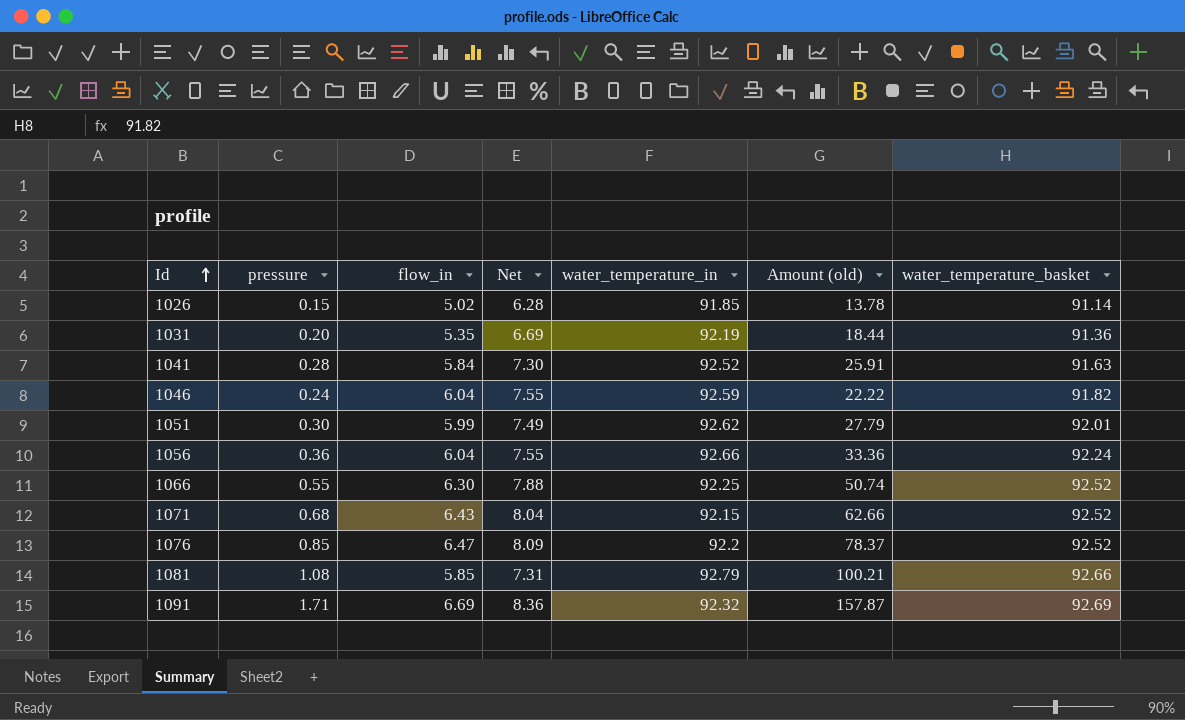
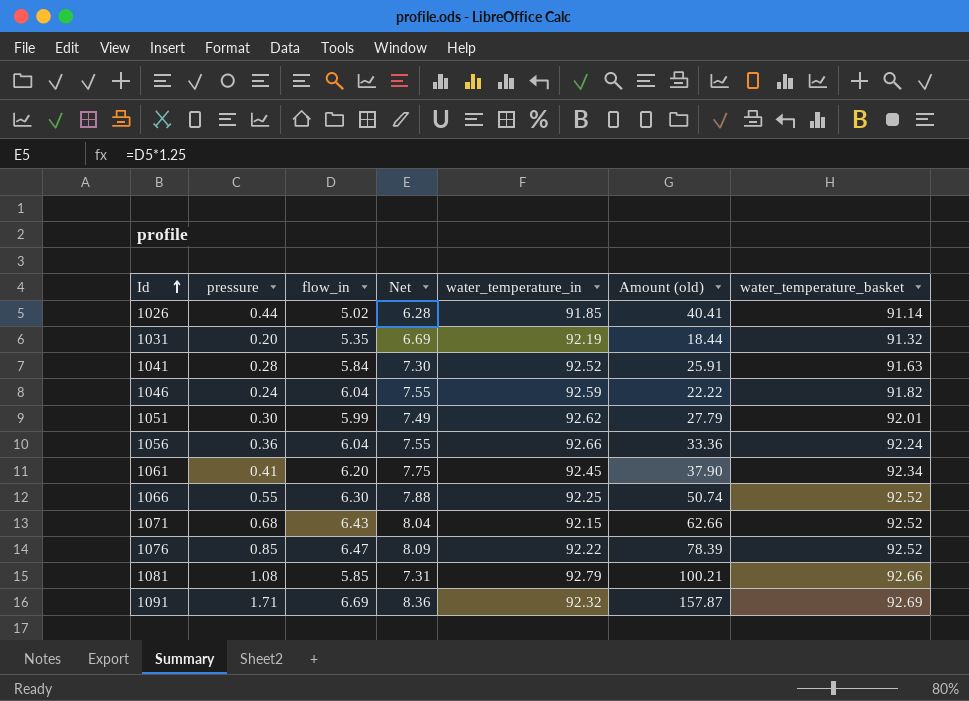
1026 | pressure: 0.15 -> 0.44
1026 | Amount (old): 13.78 -> 40.41
1031 | water_temperature_basket: 91.36 -> 91.32
row 1061: none -> 0.41 | 6.20 | 7.75 | 92.45 | 37.90 | 92.34
1076 | water_temperature_in: 92.2 -> 92.22
1076 | Amount (old): 78.37 -> 78.39

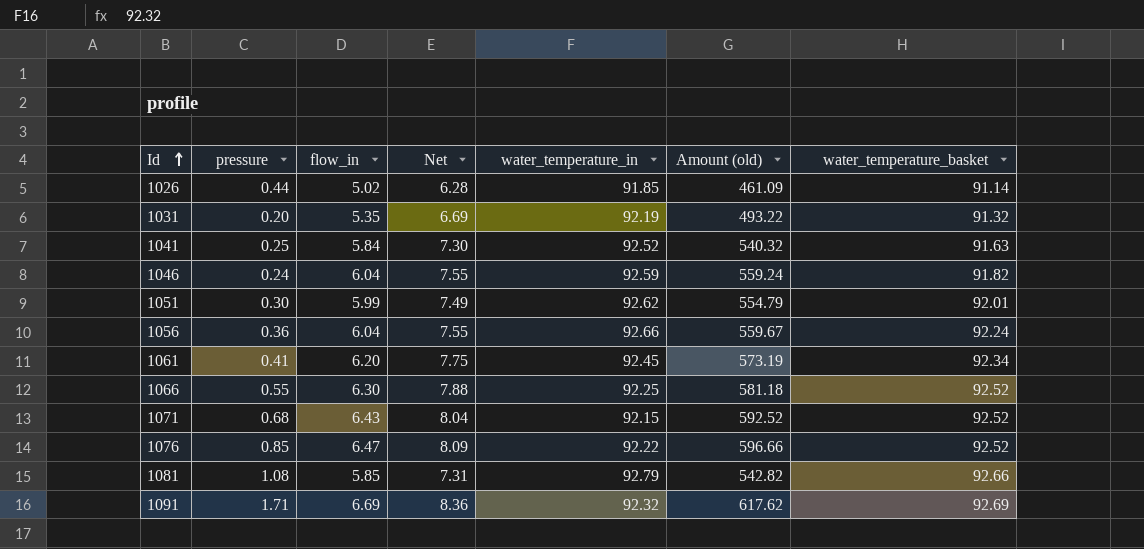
column Amount (old) | formula: [pressure] * [water_temperature_in] -> [flow_in] * [water_temperature_in]
1041 | pressure: 0.28 -> 0.25

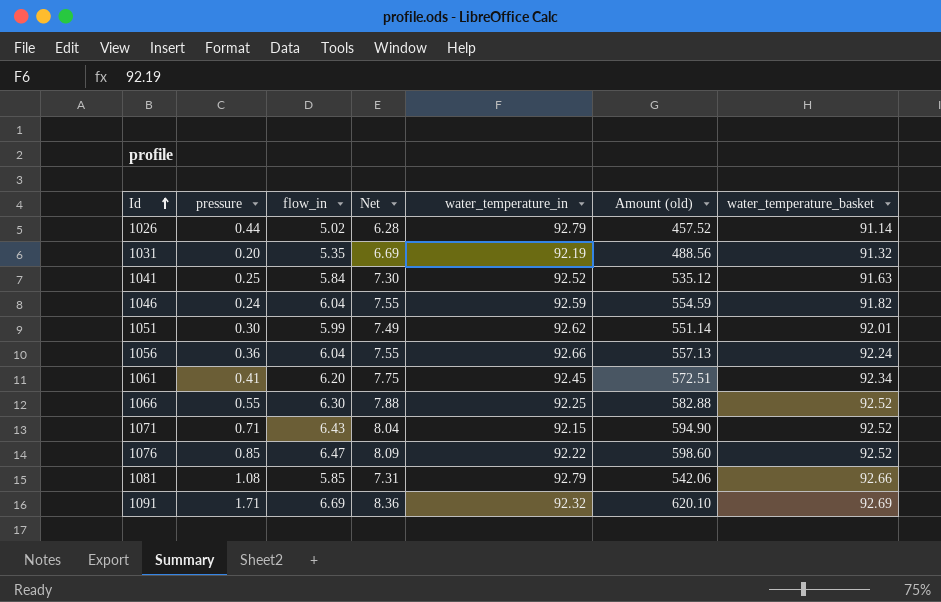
column Amount (old) | formula: [flow_in] * [water_temperature_in] -> [flow_in] * [water_temperature_basket]
1026 | water_temperature_in: 91.85 -> 92.79
1071 | pressure: 0.68 -> 0.71

